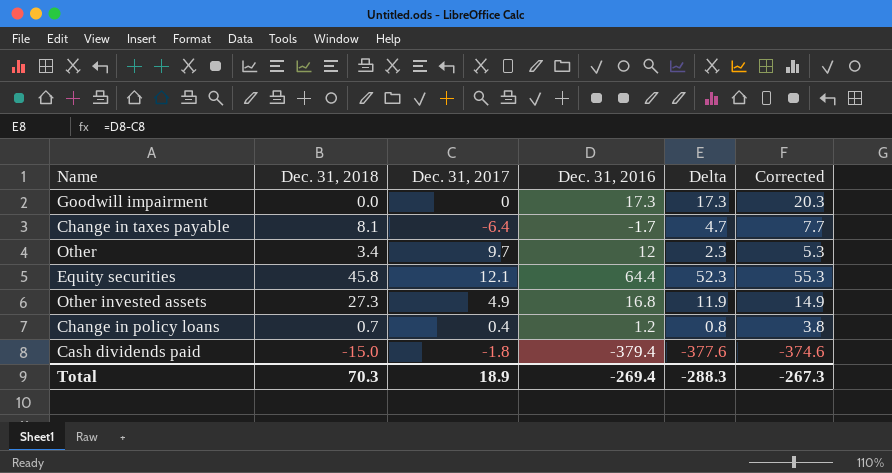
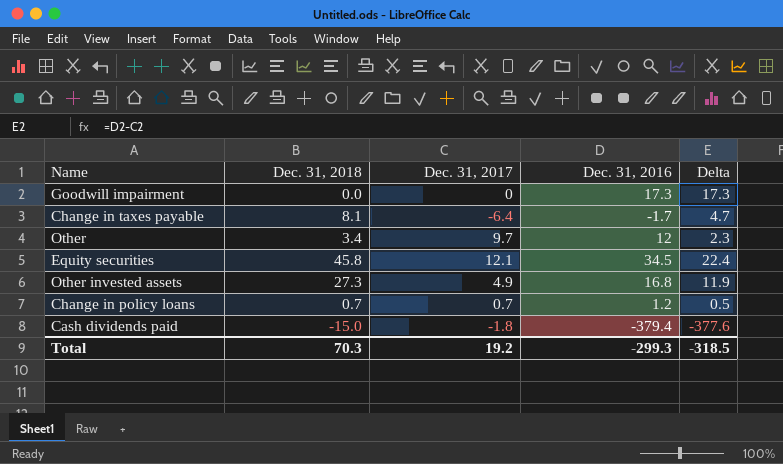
column Corrected | formula: [Delta] + 3 -> none
Equity securities | Dec. 31, 2016: 64.4 -> 34.5
Equity securities | Delta: 52.3 -> 22.4
Change in policy loans | Dec. 31, 2017: 0.4 -> 0.7
Change in policy loans | Delta: 0.8 -> 0.5
Total | Dec. 31, 2017: 18.9 -> 19.2
Total | Dec. 31, 2016: -269.4 -> -299.3
Total | Delta: -288.3 -> -318.5

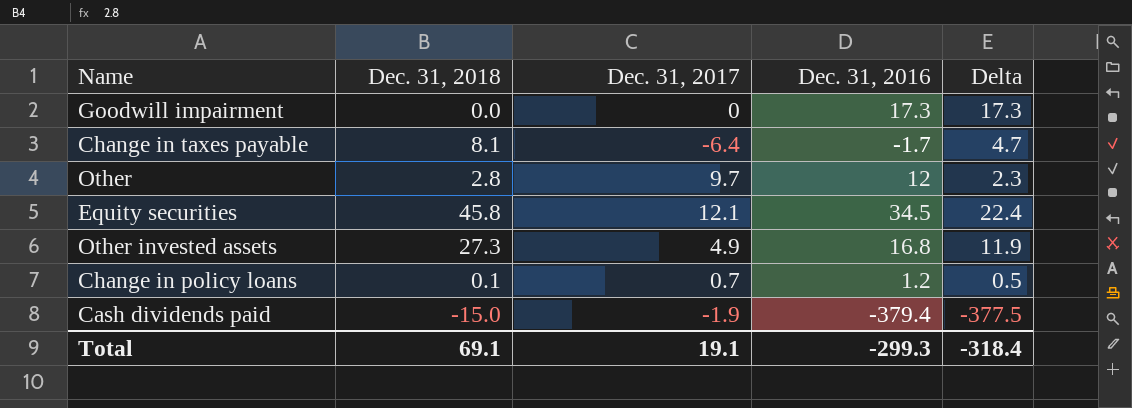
Other | Dec. 31, 2018: 3.4 -> 2.8
Change in policy loans | Dec. 31, 2018: 0.7 -> 0.1
Cash dividends paid | Dec. 31, 2017: -1.8 -> -1.9
Cash dividends paid | Delta: -377.6 -> -377.5
Total | Dec. 31, 2018: 70.3 -> 69.1
Total | Dec. 31, 2017: 19.2 -> 19.1
Total | Delta: -318.5 -> -318.4

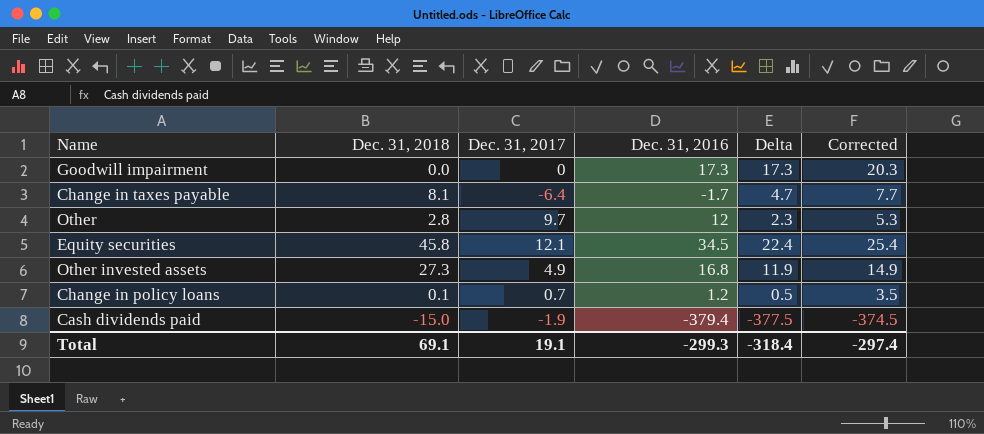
column Corrected | formula: none -> [Delta] + 3

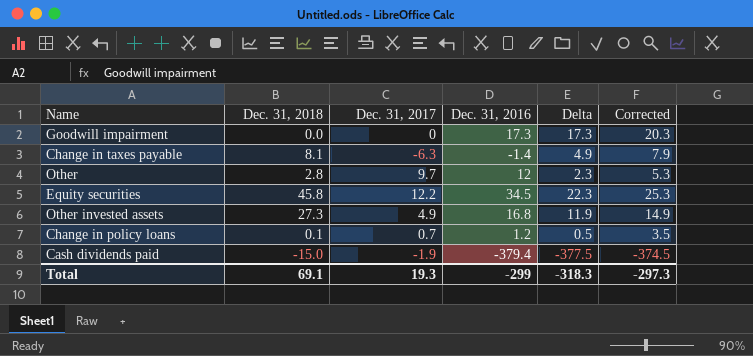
Change in taxes payable | Dec. 31, 2017: -6.4 -> -6.3
Change in taxes payable | Dec. 31, 2016: -1.7 -> -1.4
Change in taxes payable | Delta: 4.7 -> 4.9
Change in taxes payable | Corrected: 7.7 -> 7.9
Equity securities | Dec. 31, 2017: 12.1 -> 12.2
Equity securities | Delta: 22.4 -> 22.3
Equity securities | Corrected: 25.4 -> 25.3
Total | Dec. 31, 2017: 19.1 -> 19.3
Total | Dec. 31, 2016: -299.3 -> -299
Total | Delta: -318.4 -> -318.3
Total | Corrected: -297.4 -> -297.3

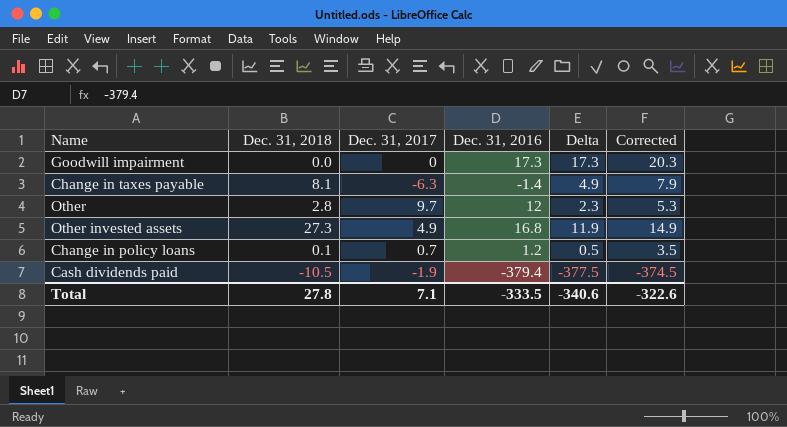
row Equity securities: 45.8 | 12.2 | 34.5 | 22.3 | 25.3 -> none
Cash dividends paid | Dec. 31, 2018: -15.0 -> -10.5
Total | Dec. 31, 2018: 69.1 -> 27.8
Total | Dec. 31, 2017: 19.3 -> 7.1
Total | Dec. 31, 2016: -299 -> -333.5
Total | Delta: -318.3 -> -340.6
Total | Corrected: -297.3 -> -322.6

